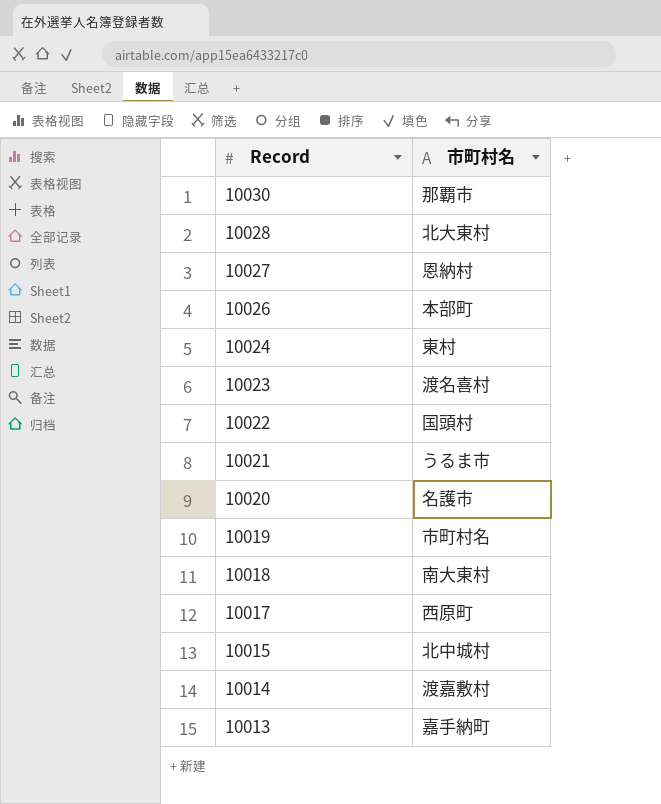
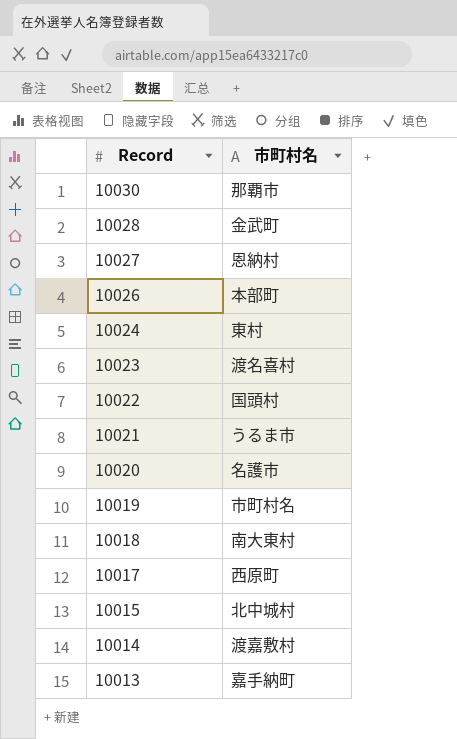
10028 | 市町村名: 北大東村 -> 金武町

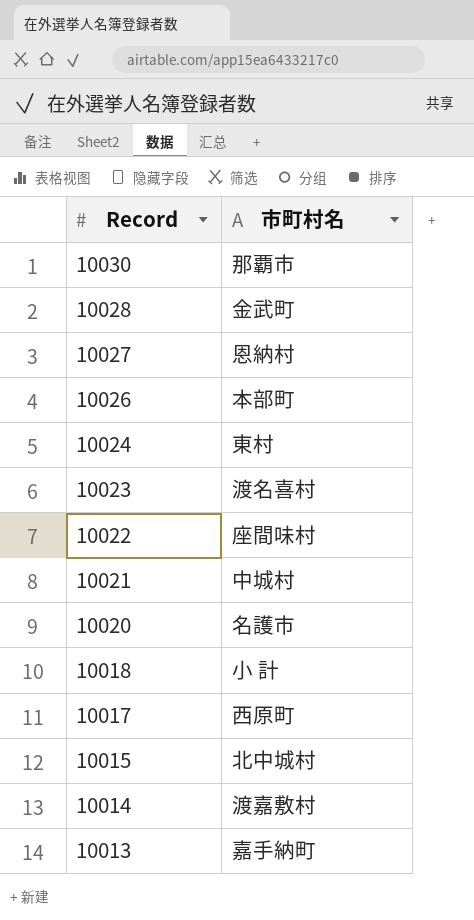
row 10019: 市町村名 -> none
10022 | 市町村名: 国頭村 -> 座間味村
10021 | 市町村名: うるま市 -> 中城村
10018 | 市町村名: 南大東村 -> 小 計

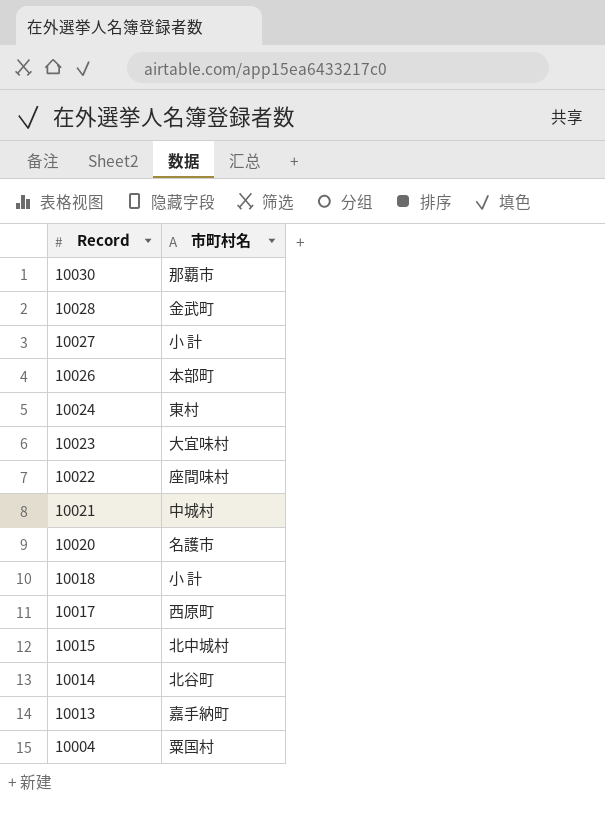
10027 | 市町村名: 恩納村 -> 小 計
10023 | 市町村名: 渡名喜村 -> 大宜味村
10014 | 市町村名: 渡嘉敷村 -> 北谷町
row 10004: none -> 粟国村

